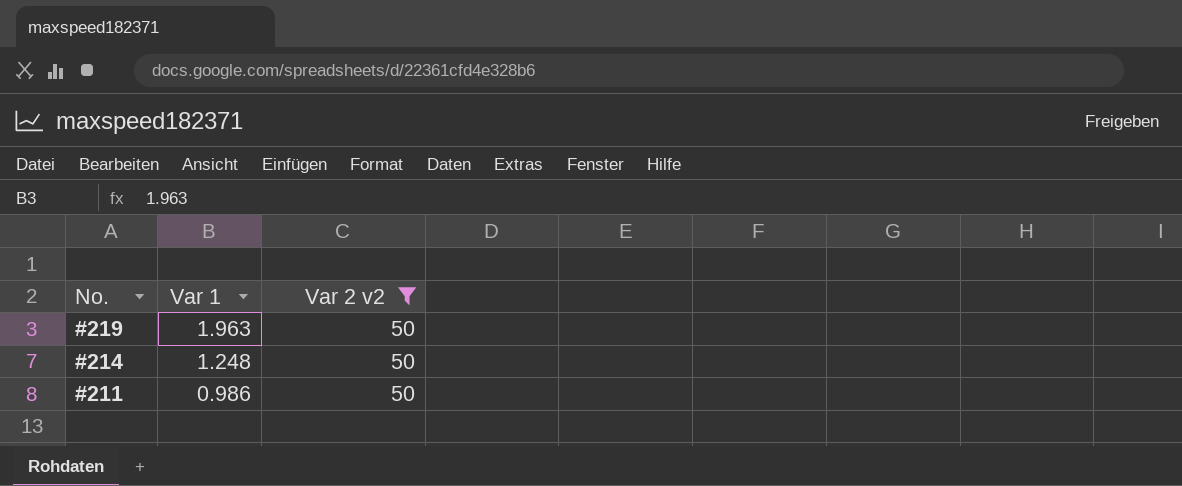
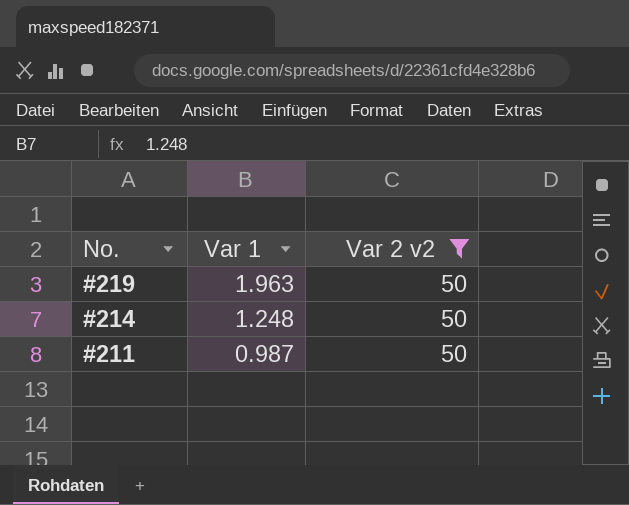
#211 | Var 1: 0.986 -> 0.987

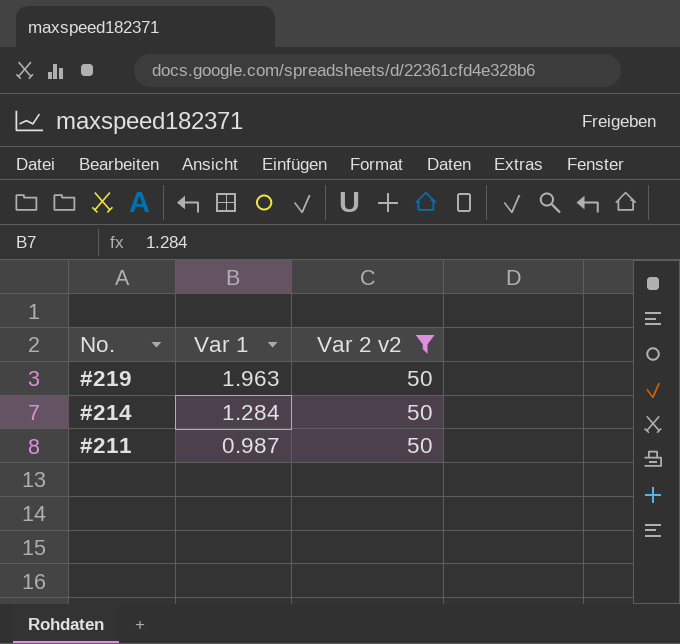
#214 | Var 1: 1.248 -> 1.284

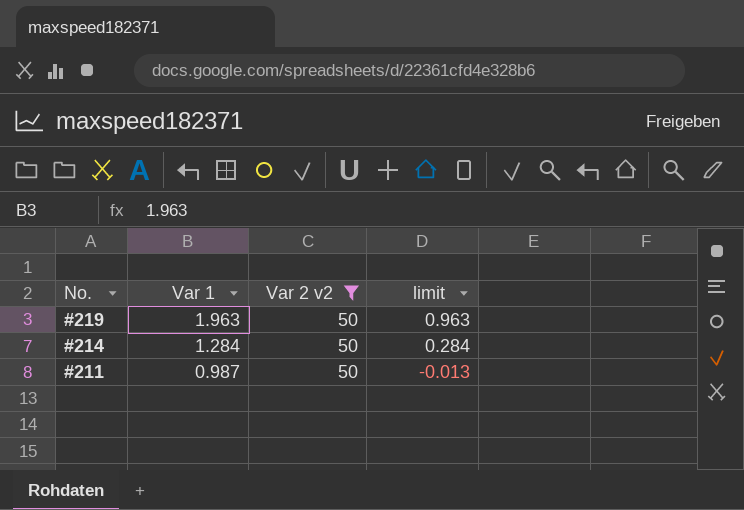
column limit | formula: none -> [Var 1] - 1

